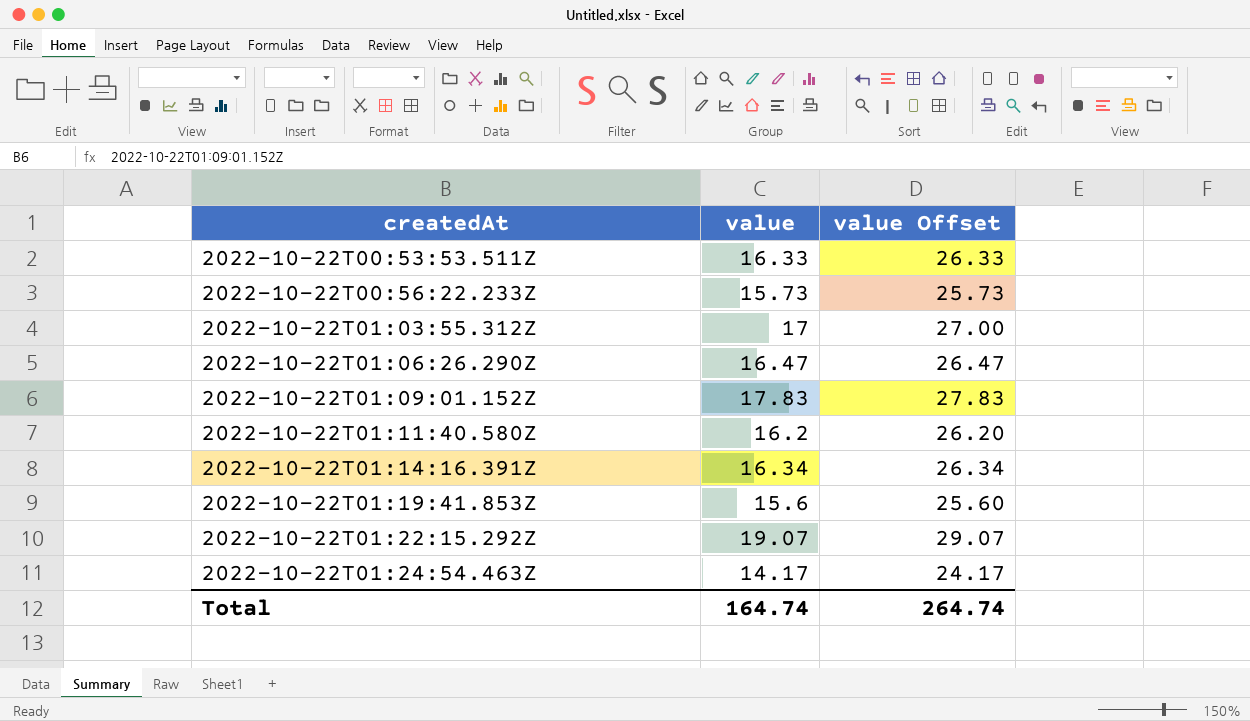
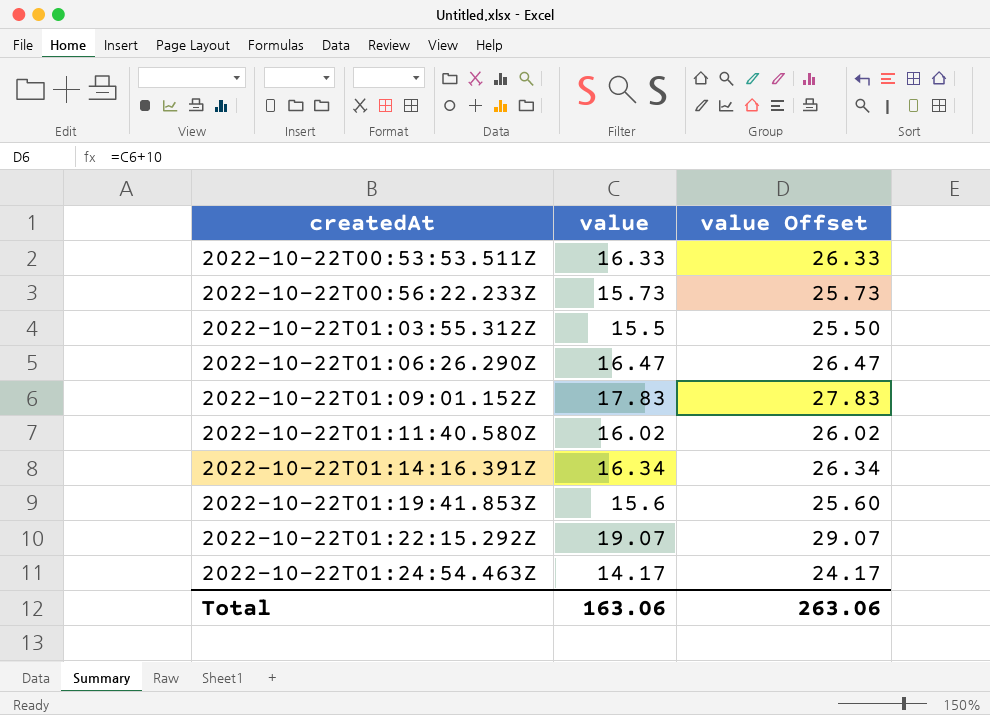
2022-10-22T01:03:55.312Z | value: 17 -> 15.5
2022-10-22T01:03:55.312Z | value Offset: 27.00 -> 25.50
2022-10-22T01:11:40.580Z | value: 16.2 -> 16.02
2022-10-22T01:11:40.580Z | value Offset: 26.20 -> 26.02
Total | value: 164.74 -> 163.06
Total | value Offset: 264.74 -> 263.06

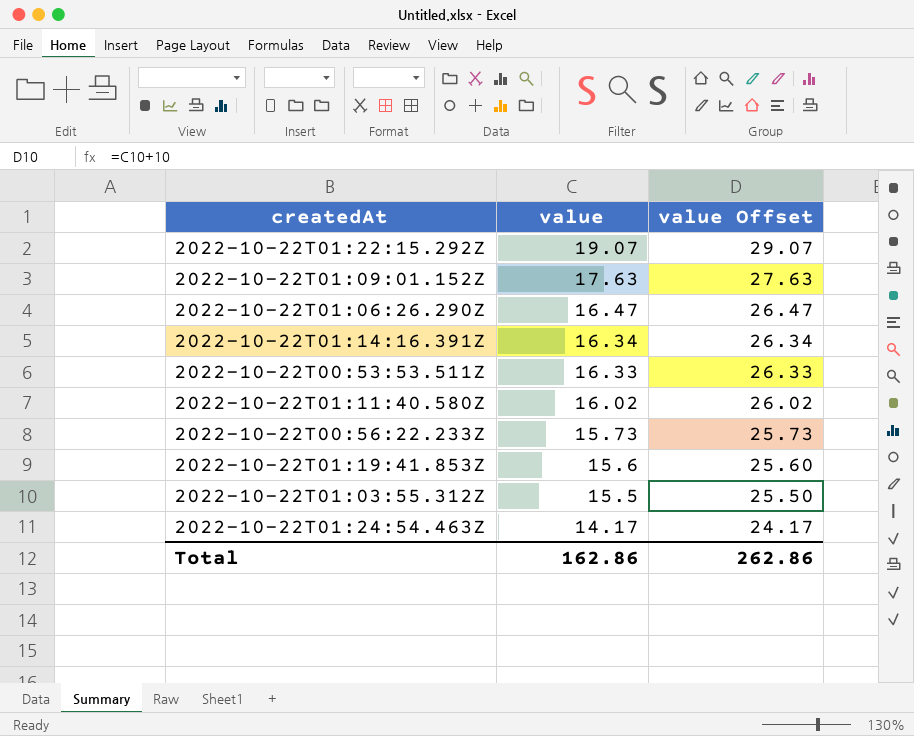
row order: createdAt ascending -> value descending
2022-10-22T01:09:01.152Z | value: 17.83 -> 17.63
2022-10-22T01:09:01.152Z | value Offset: 27.83 -> 27.63
Total | value: 163.06 -> 162.86
Total | value Offset: 263.06 -> 262.86

